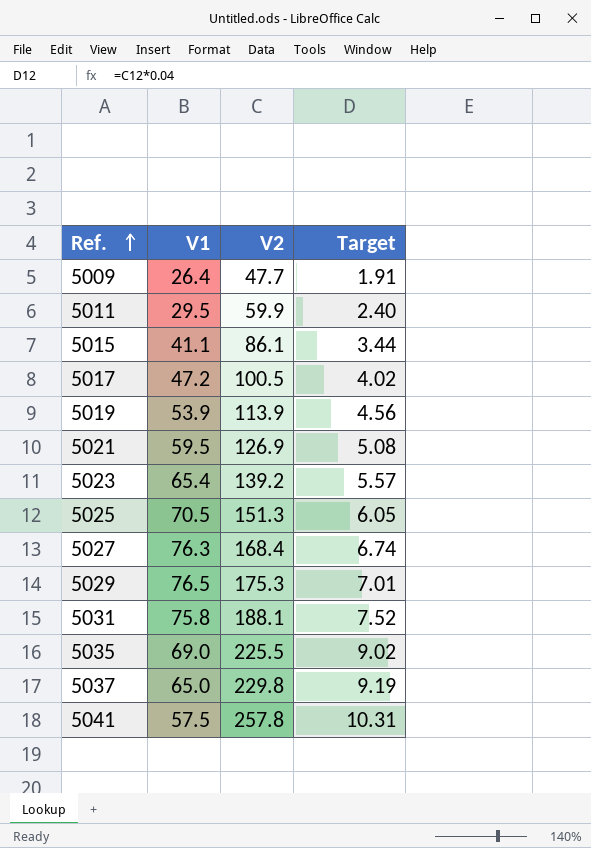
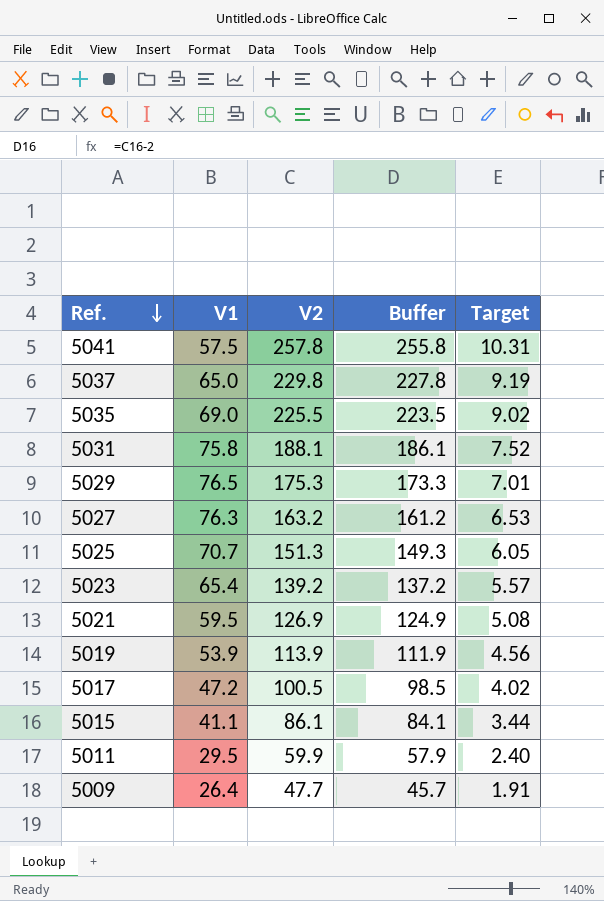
row order: Ref. ascending -> Ref. descending
column Buffer | formula: none -> [V2] - 2
5027 | V2: 168.4 -> 163.2
5027 | Target: 6.74 -> 6.53
5025 | V1: 70.5 -> 70.7

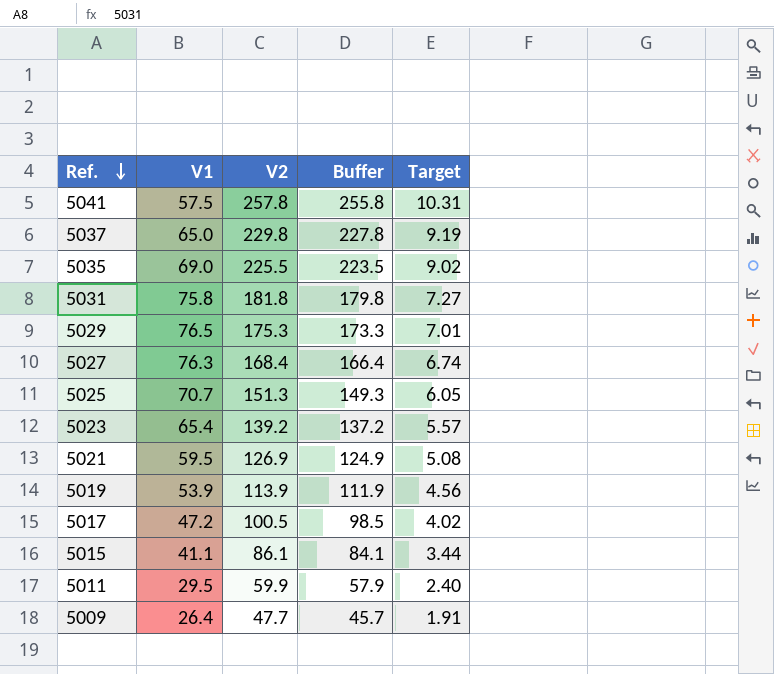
5031 | V2: 188.1 -> 181.8
5031 | Buffer: 186.1 -> 179.8
5031 | Target: 7.52 -> 7.27
5027 | V2: 163.2 -> 168.4
5027 | Buffer: 161.2 -> 166.4
5027 | Target: 6.53 -> 6.74

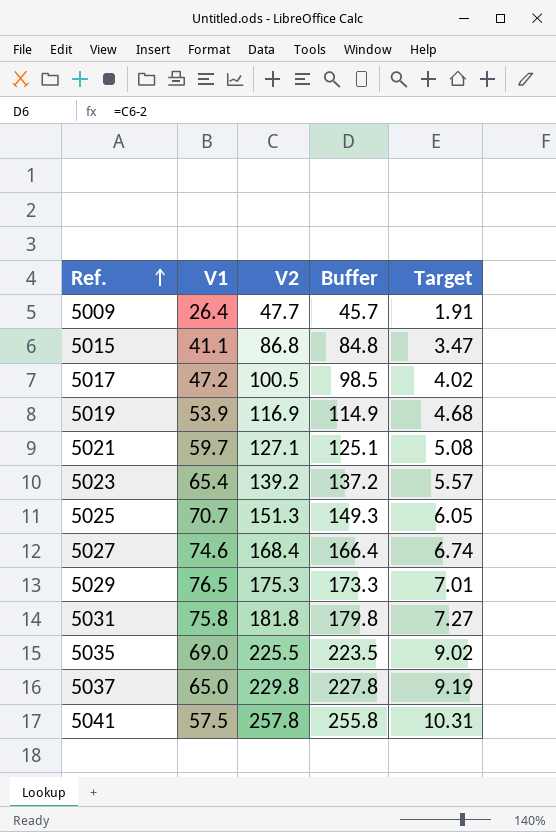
row order: Ref. descending -> Ref. ascending
row 5011: 29.5 | 59.9 | 57.9 | 2.40 -> none
5015 | V2: 86.1 -> 86.8
5015 | Buffer: 84.1 -> 84.8
5015 | Target: 3.44 -> 3.47
5019 | V2: 113.9 -> 116.9
5019 | Buffer: 111.9 -> 114.9
5019 | Target: 4.56 -> 4.68
5021 | V1: 59.5 -> 59.7
5021 | V2: 126.9 -> 127.1
5021 | Buffer: 124.9 -> 125.1
5027 | V1: 76.3 -> 74.6

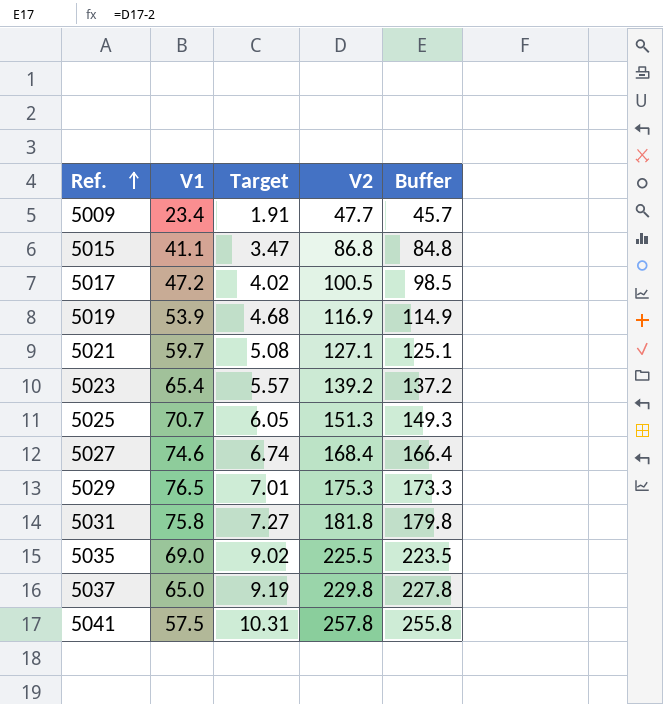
column Target | position: 5 -> 3
5009 | V1: 26.4 -> 23.4

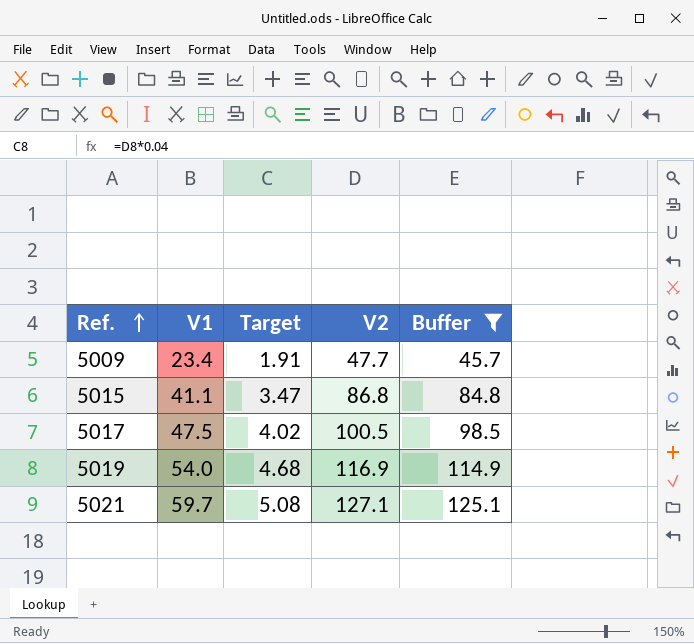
filter: none -> Buffer <= 125.1
5017 | V1: 47.2 -> 47.5
5019 | V1: 53.9 -> 54.0

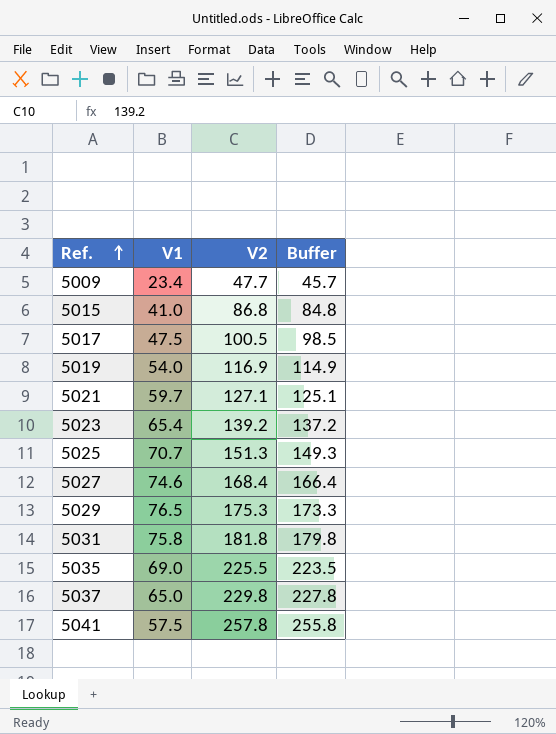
filter: Buffer <= 125.1 -> none
column Target | formula: [V2] * 0.04 -> none
5015 | V1: 41.1 -> 41.0

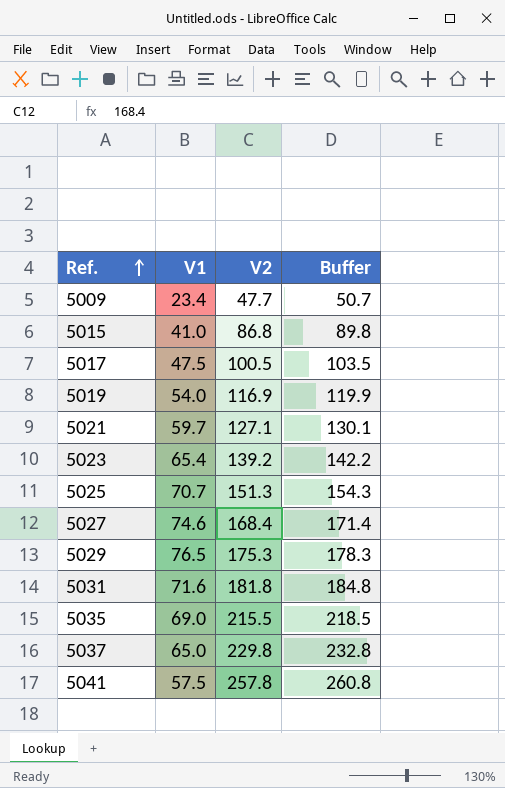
column Buffer | formula: [V2] - 2 -> [V2] + 3
5031 | V1: 75.8 -> 71.6
5035 | V2: 225.5 -> 215.5

